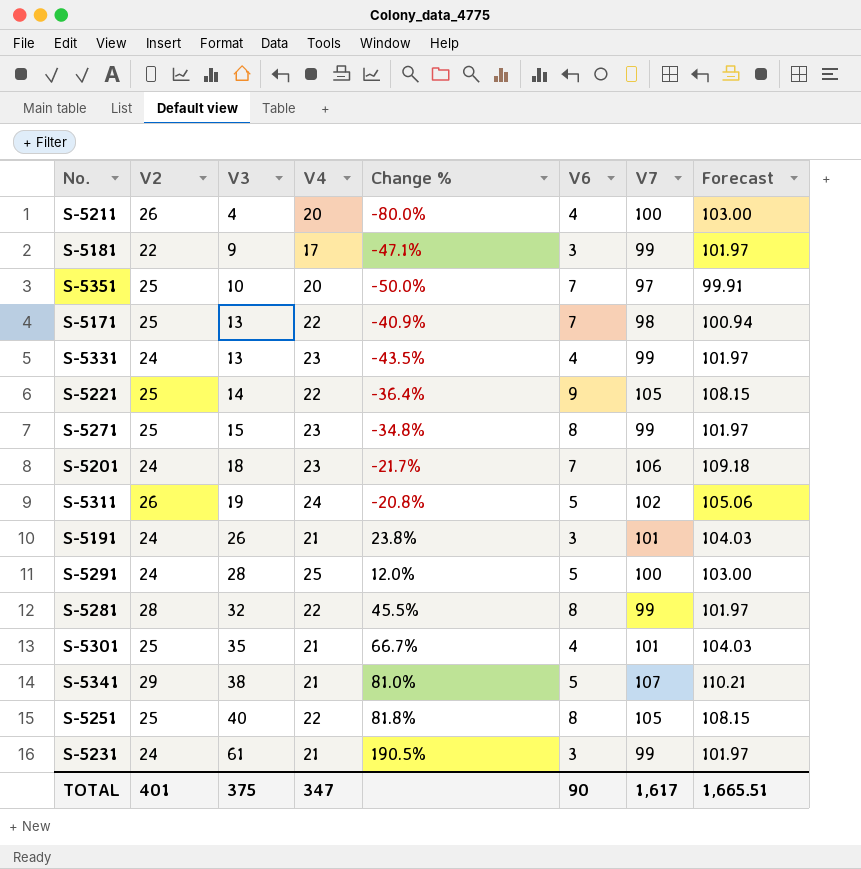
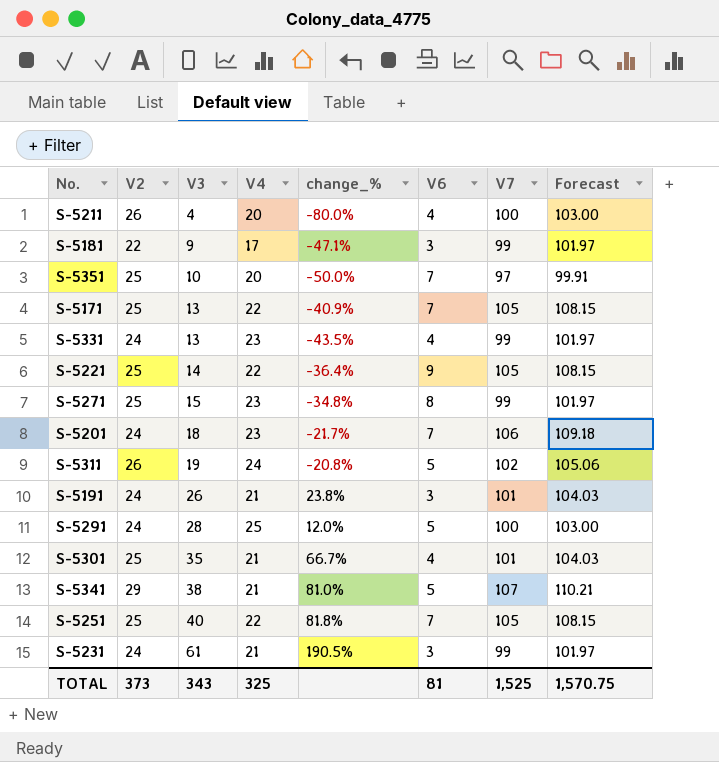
column name: Change % -> change_%
row S-5281: 28 | 32 | 22 | 45.5% | 8 | 99 | 101.97 -> none
S-5171 | V7: 98 -> 105
S-5171 | Forecast: 100.94 -> 108.15
S-5251 | V6: 8 -> 7
TOTAL | V2: 401 -> 373
TOTAL | V3: 375 -> 343
TOTAL | V4: 347 -> 325
TOTAL | V6: 90 -> 81
TOTAL | V7: 1,617 -> 1,525
TOTAL | Forecast: 1,665.51 -> 1,570.75

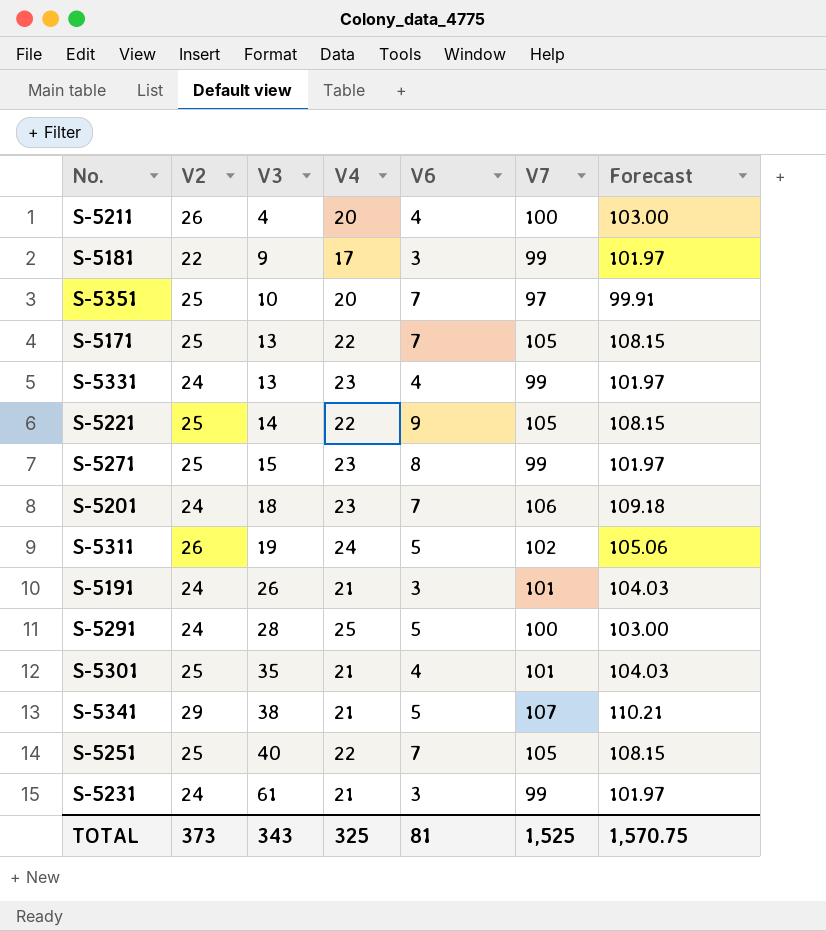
column change_% | formula: ([V3] - [V4]) / [V4] -> none

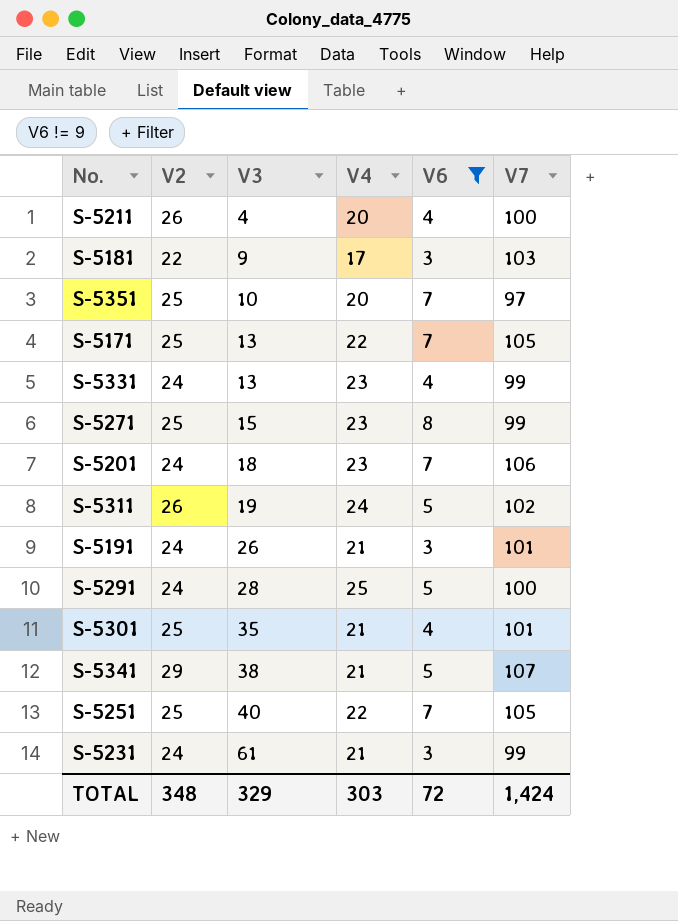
filter: none -> V6 != 9
column Forecast | formula: [V7] * 1.03 -> none
S-5181 | V7: 99 -> 103
TOTAL | V2: 373 -> 348
TOTAL | V3: 343 -> 329
TOTAL | V4: 325 -> 303
TOTAL | V6: 81 -> 72
TOTAL | V7: 1,525 -> 1,424

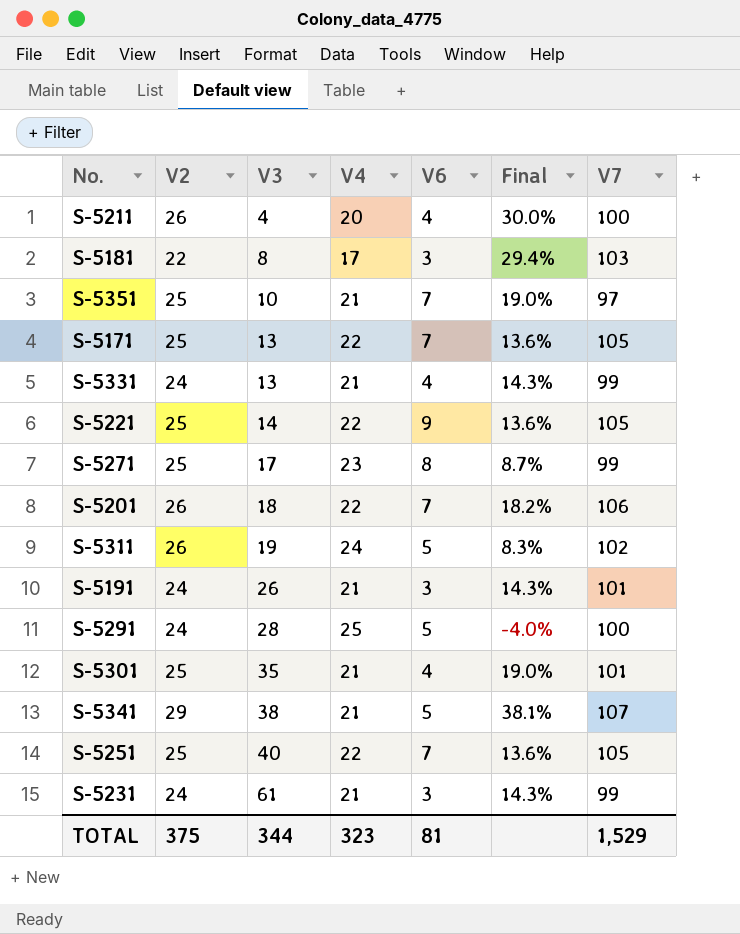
filter: V6 != 9 -> none
column Final | formula: none -> ([V2] - [V4]) / [V4]
S-5181 | V3: 9 -> 8
S-5351 | V4: 20 -> 21
S-5331 | V4: 23 -> 21
S-5271 | V3: 15 -> 17
S-5201 | V2: 24 -> 26
S-5201 | V4: 23 -> 22
TOTAL | V2: 348 -> 375
TOTAL | V3: 329 -> 344
TOTAL | V4: 303 -> 323
TOTAL | V6: 72 -> 81
TOTAL | V7: 1,424 -> 1,529

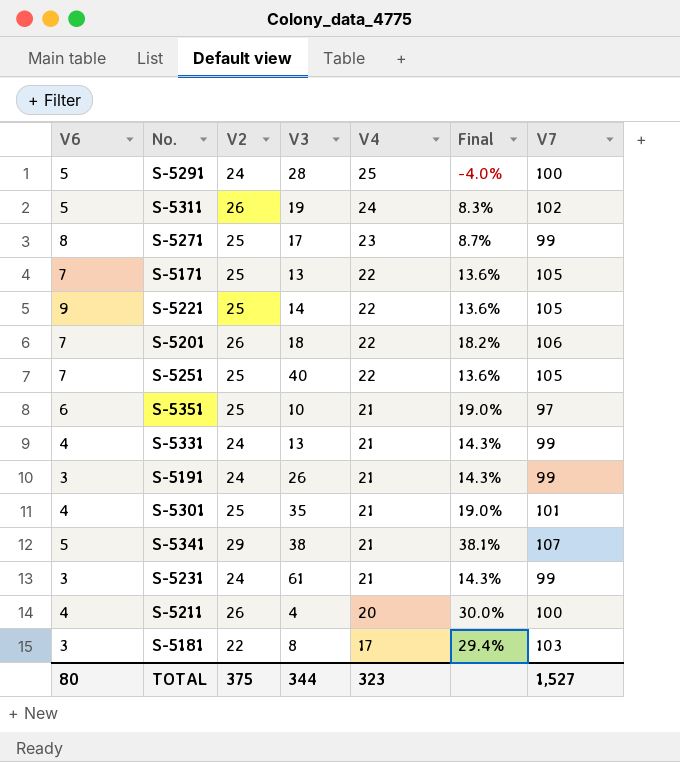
row order: V3 ascending -> V4 descending
column V6 | position: 5 -> 1
S-5351 | V6: 7 -> 6
S-5191 | V7: 101 -> 99
TOTAL | V6: 81 -> 80
TOTAL | V7: 1,529 -> 1,527

